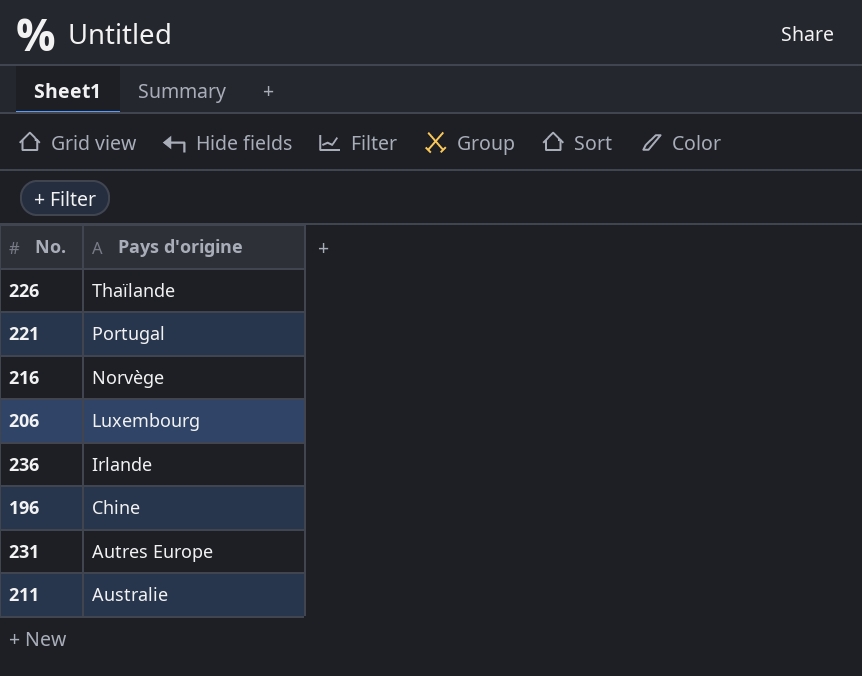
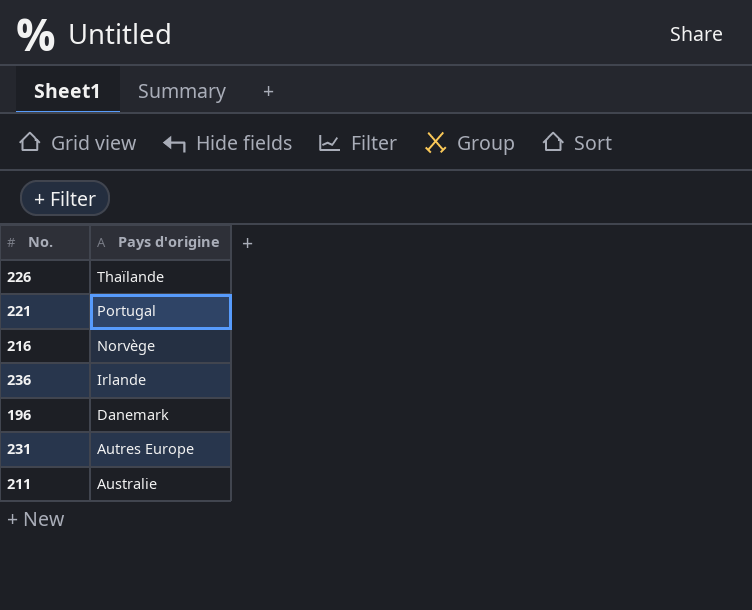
row 206: Luxembourg -> none
196 | Pays d'origine: Chine -> Danemark

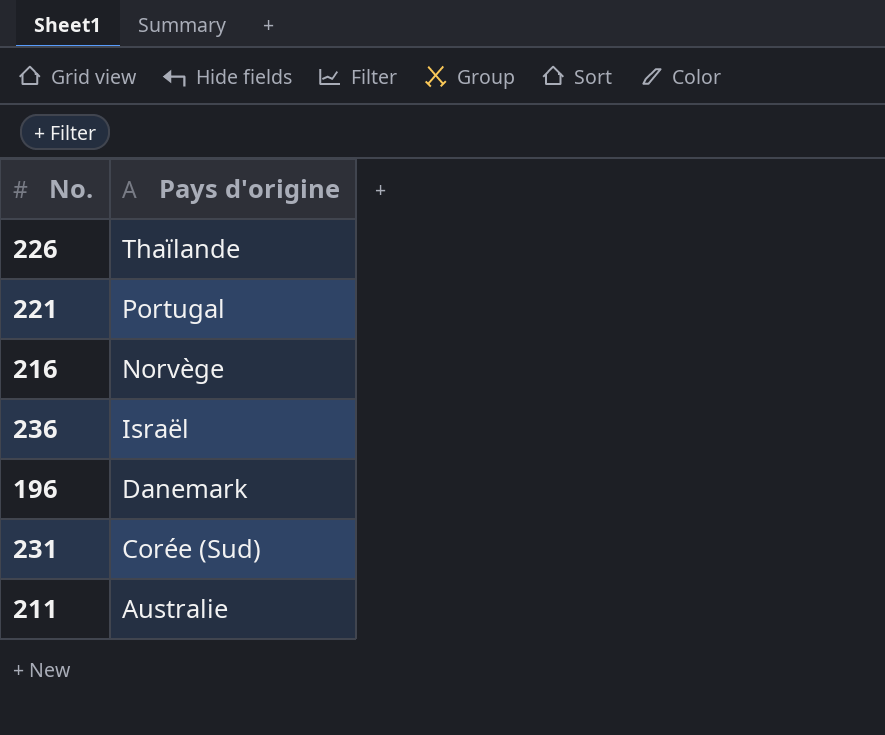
236 | Pays d'origine: Irlande -> Israël
231 | Pays d'origine: Autres Europe -> Corée (Sud)

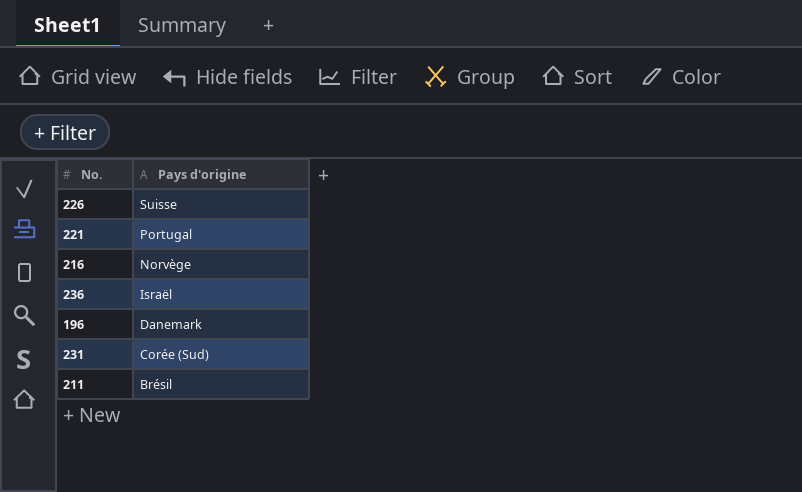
226 | Pays d'origine: Thaïlande -> Suisse
211 | Pays d'origine: Australie -> Brésil

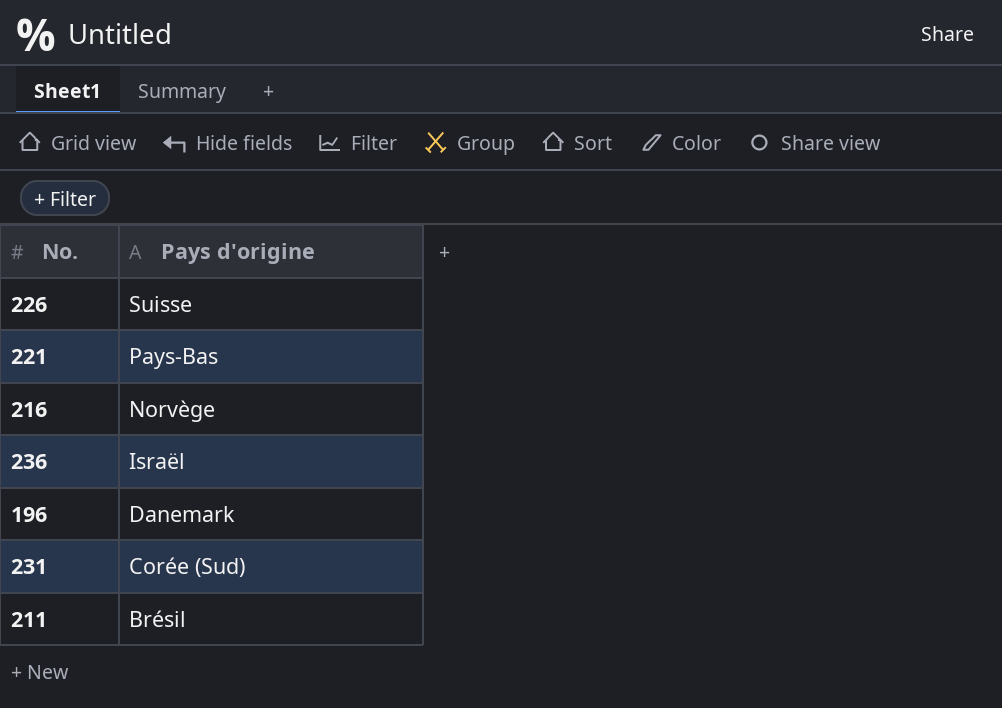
221 | Pays d'origine: Portugal -> Pays-Bas

